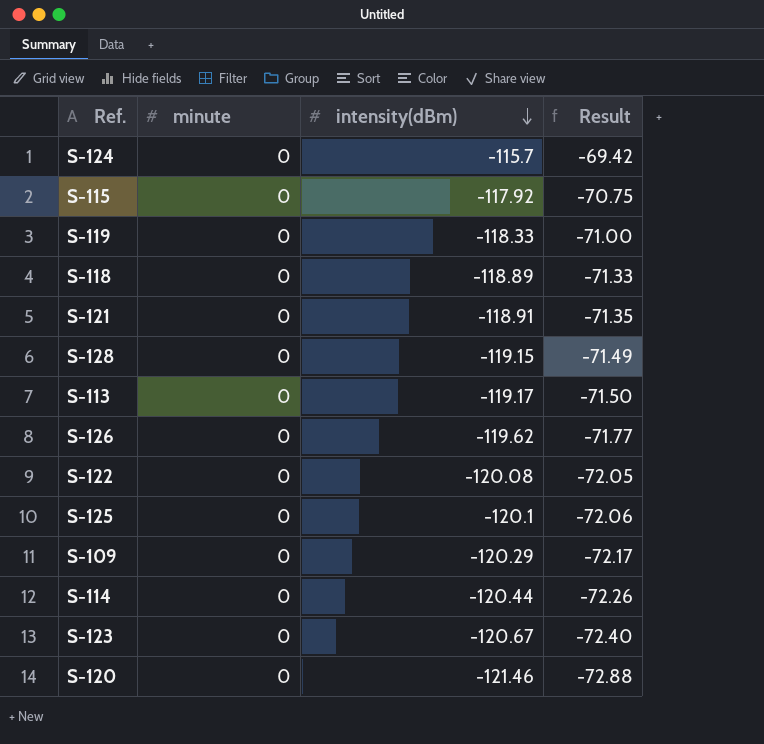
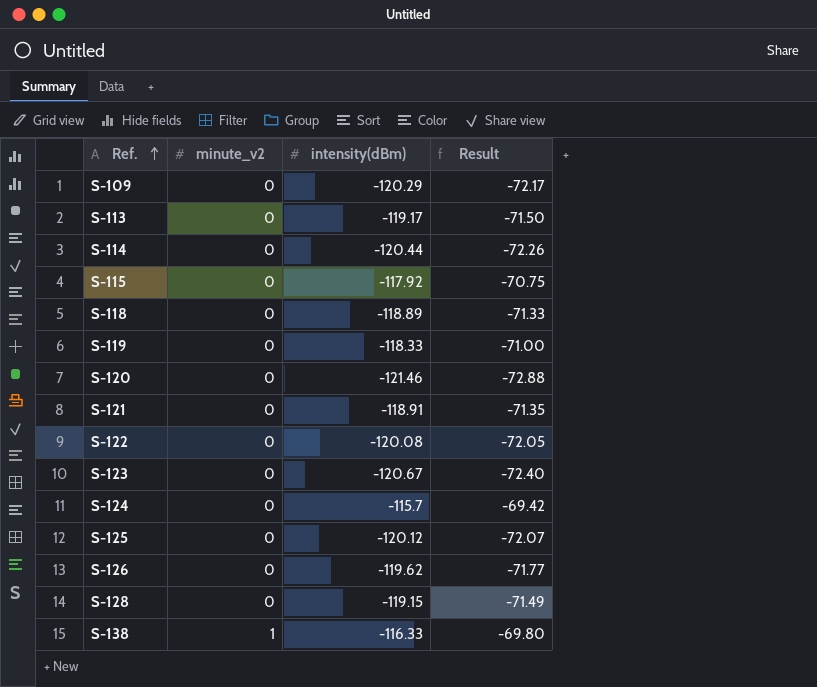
row order: intensity(dBm) descending -> Ref. ascending
column name: minute -> minute_v2
S-125 | intensity(dBm): -120.1 -> -120.12
S-125 | Result: -72.06 -> -72.07
row S-138: none -> 1 | -116.33 | -69.80

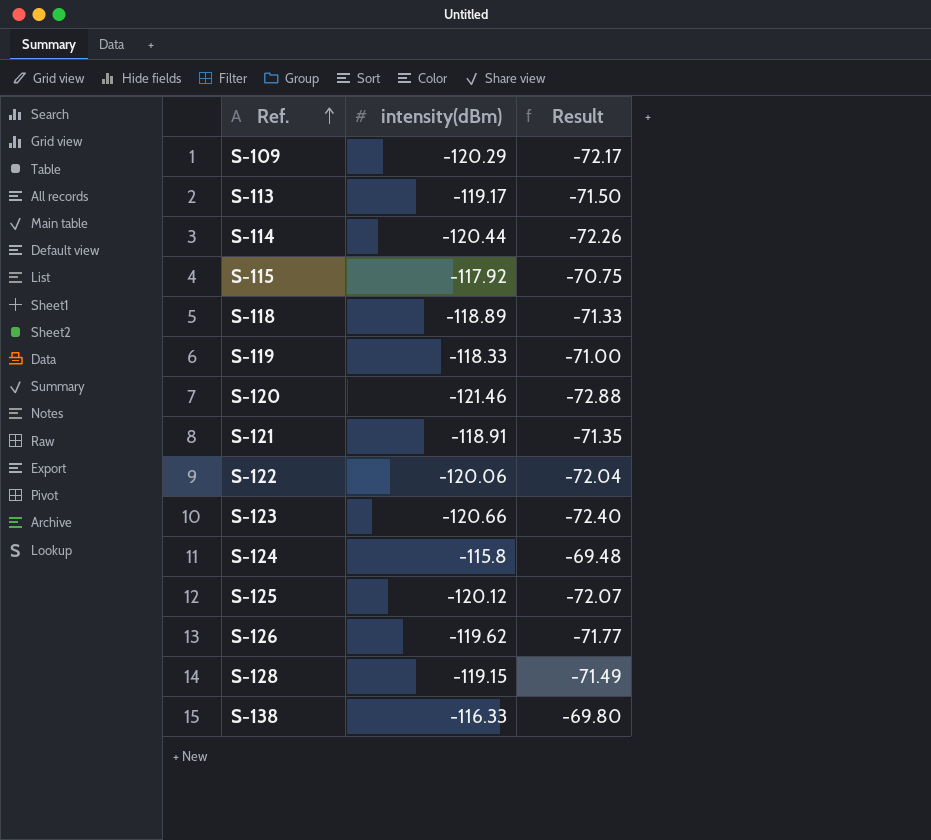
column minute_v2 | position: 2 -> none
S-122 | intensity(dBm): -120.08 -> -120.06
S-122 | Result: -72.05 -> -72.04
S-123 | intensity(dBm): -120.67 -> -120.66
S-124 | intensity(dBm): -115.7 -> -115.8
S-124 | Result: -69.42 -> -69.48

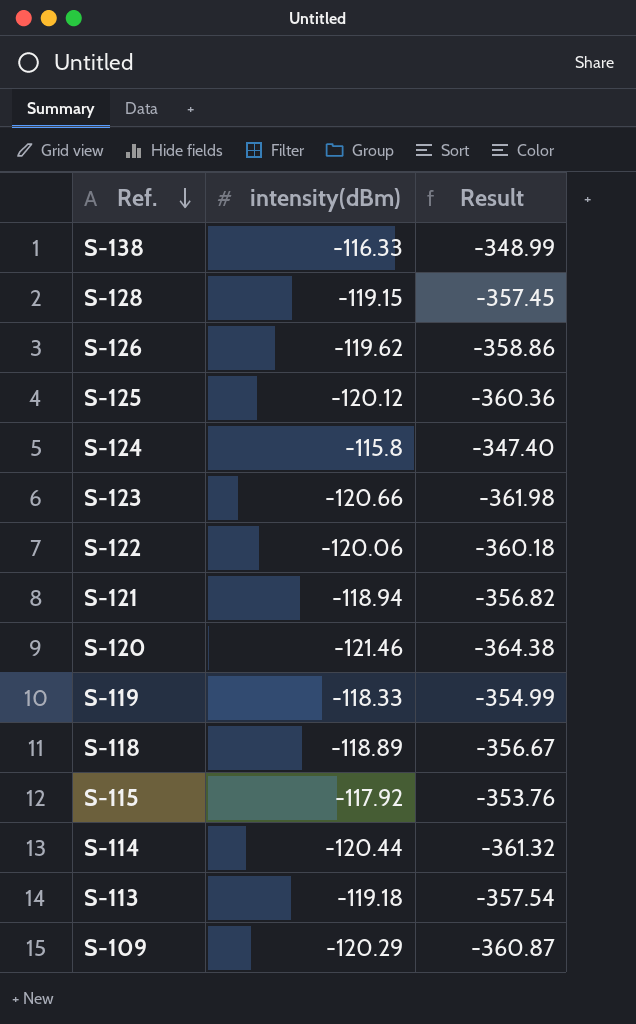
row order: Ref. ascending -> Ref. descending
column Result | formula: [intensity(dBm)] * 0.6 -> [intensity(dBm)] * 3
S-121 | intensity(dBm): -118.91 -> -118.94
S-113 | intensity(dBm): -119.17 -> -119.18

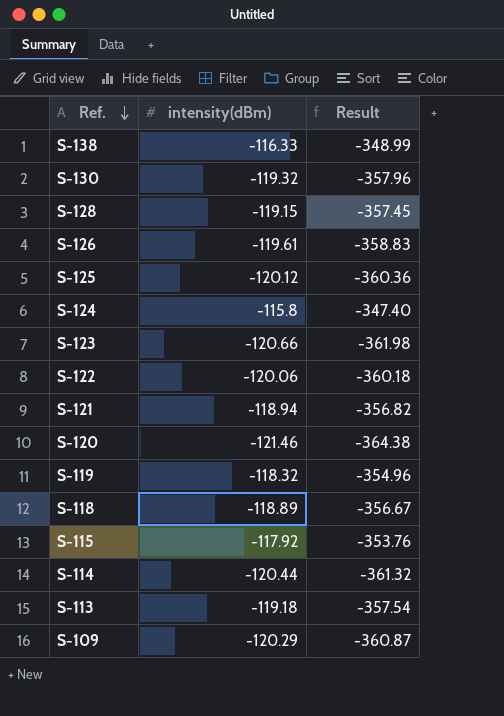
row S-130: none -> -119.32 | -357.96
S-126 | intensity(dBm): -119.62 -> -119.61
S-126 | Result: -358.86 -> -358.83
S-119 | intensity(dBm): -118.33 -> -118.32
S-119 | Result: -354.99 -> -354.96

